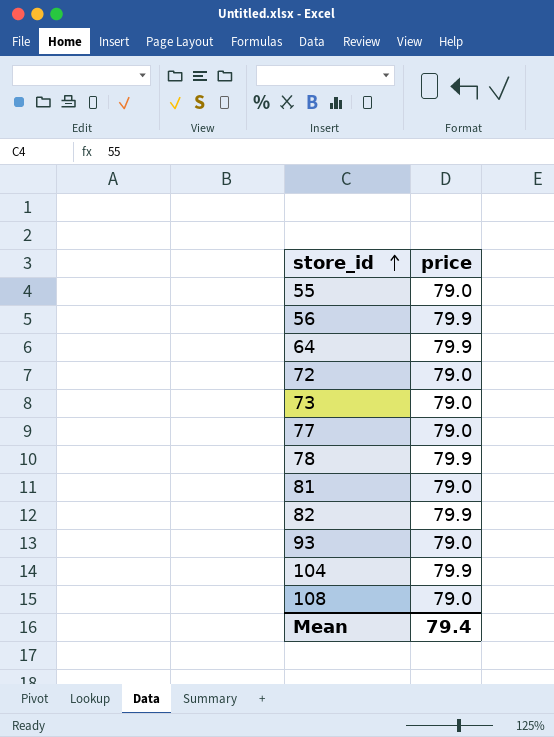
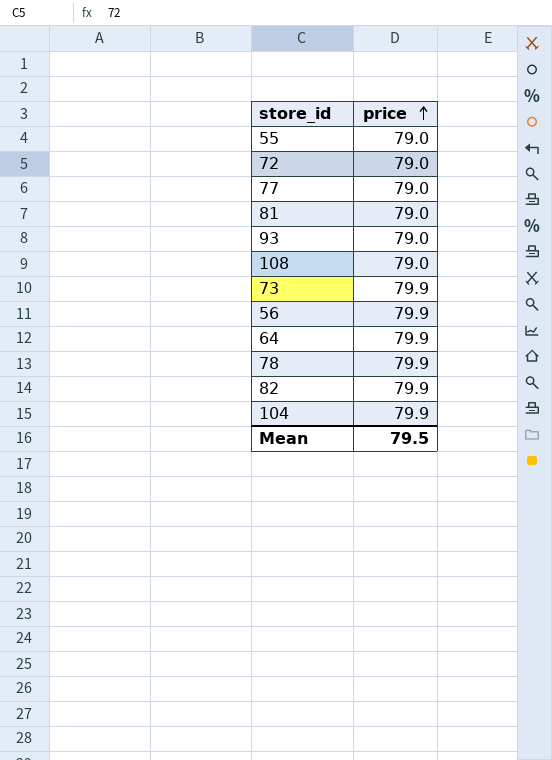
row order: store_id ascending -> price ascending
73 | price: 79.0 -> 79.9
Mean | price: 79.4 -> 79.5

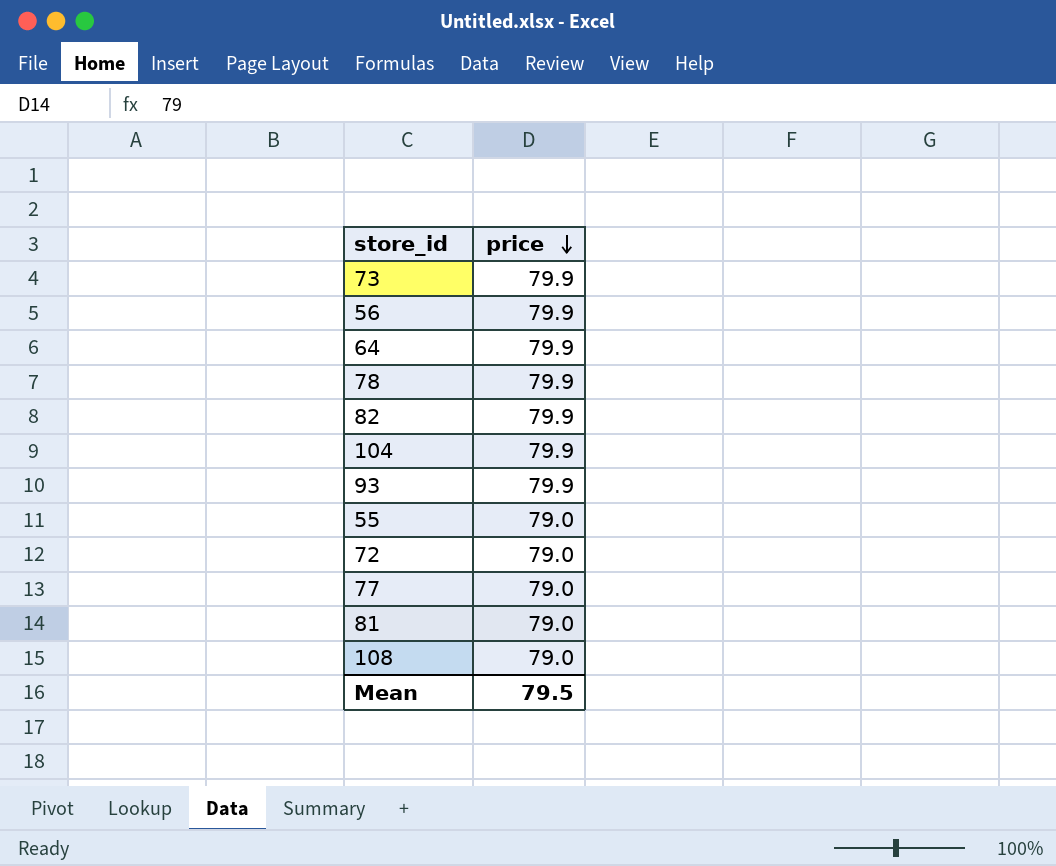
row order: price ascending -> price descending
93 | price: 79.0 -> 79.9

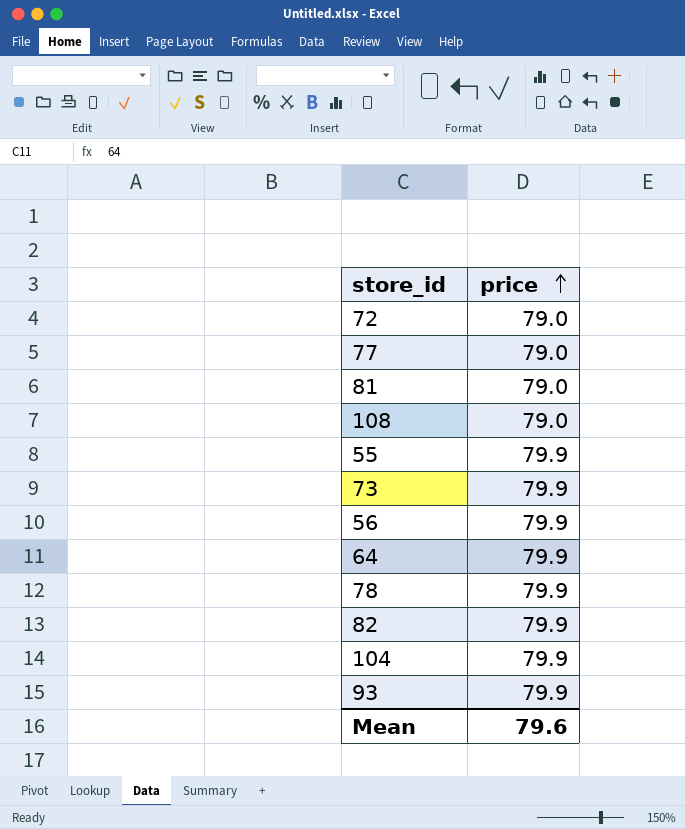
row order: price descending -> price ascending
55 | price: 79.0 -> 79.9
Mean | price: 79.5 -> 79.6

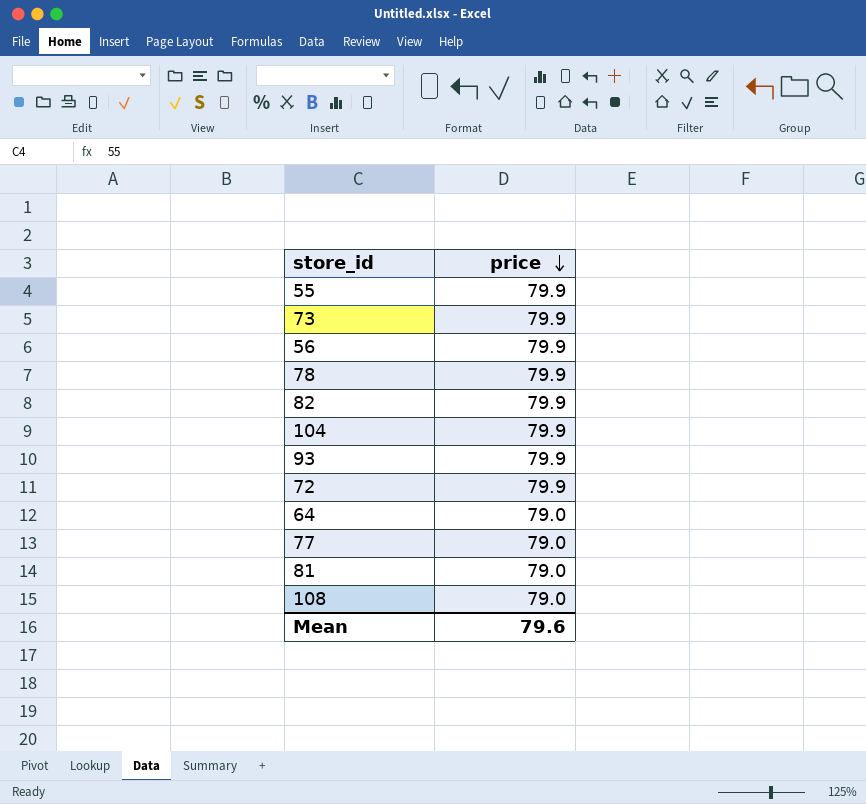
row order: price ascending -> price descending
72 | price: 79.0 -> 79.9
64 | price: 79.9 -> 79.0

